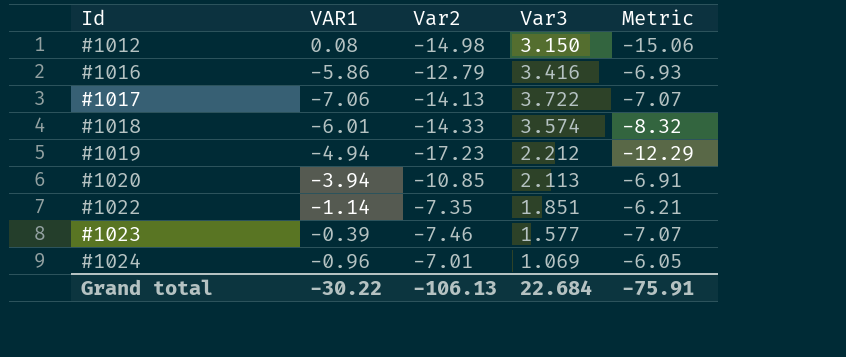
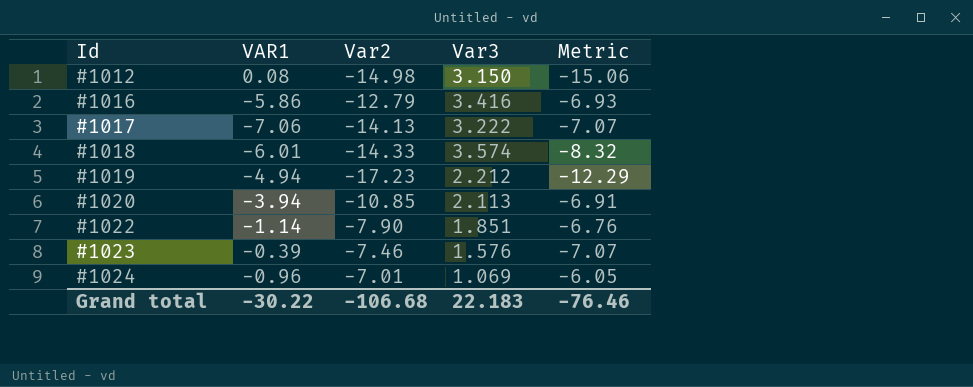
#1017 | Var3: 3.722 -> 3.222
#1022 | Var2: -7.35 -> -7.90
#1022 | Metric: -6.21 -> -6.76
#1023 | Var3: 1.577 -> 1.576
Grand total | Var2: -106.13 -> -106.68
Grand total | Var3: 22.684 -> 22.183
Grand total | Metric: -75.91 -> -76.46

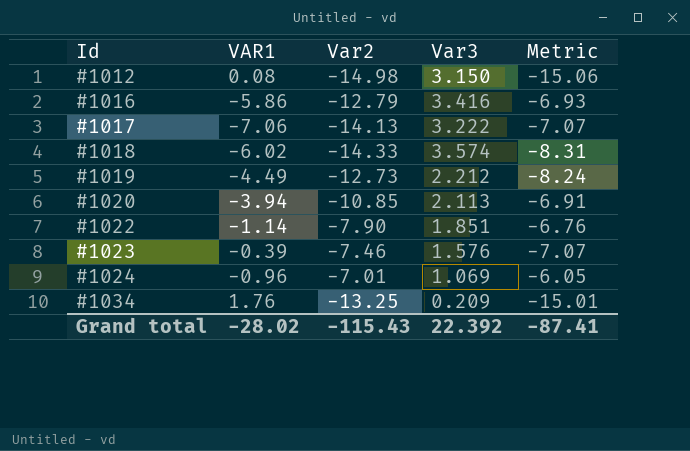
#1018 | VAR1: -6.01 -> -6.02
#1018 | Metric: -8.32 -> -8.31
#1019 | VAR1: -4.94 -> -4.49
#1019 | Var2: -17.23 -> -12.73
#1019 | Metric: -12.29 -> -8.24
row #1034: none -> 1.76 | -13.25 | 0.209 | -15.01
Grand total | VAR1: -30.22 -> -28.02
Grand total | Var2: -106.68 -> -115.43
Grand total | Var3: 22.183 -> 22.392
Grand total | Metric: -76.46 -> -87.41

